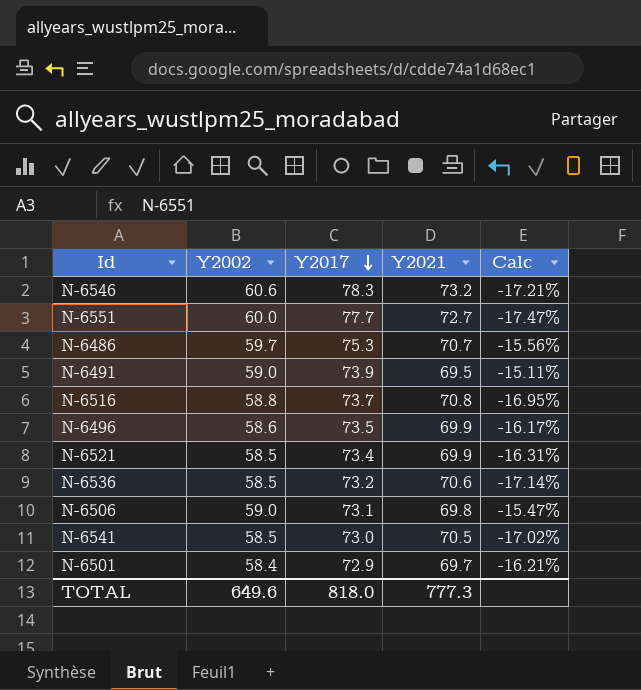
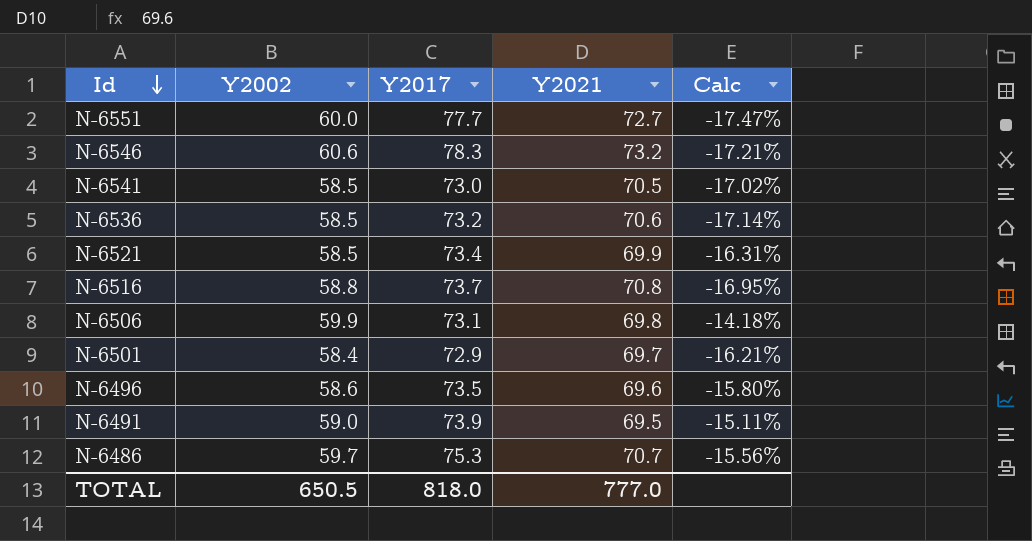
row order: Y2017 descending -> Id descending
N-6506 | Y2002: 59.0 -> 59.9
N-6506 | Calc: -15.47% -> -14.18%
N-6496 | Y2021: 69.9 -> 69.6
N-6496 | Calc: -16.17% -> -15.80%
TOTAL | Y2002: 649.6 -> 650.5
TOTAL | Y2021: 777.3 -> 777.0

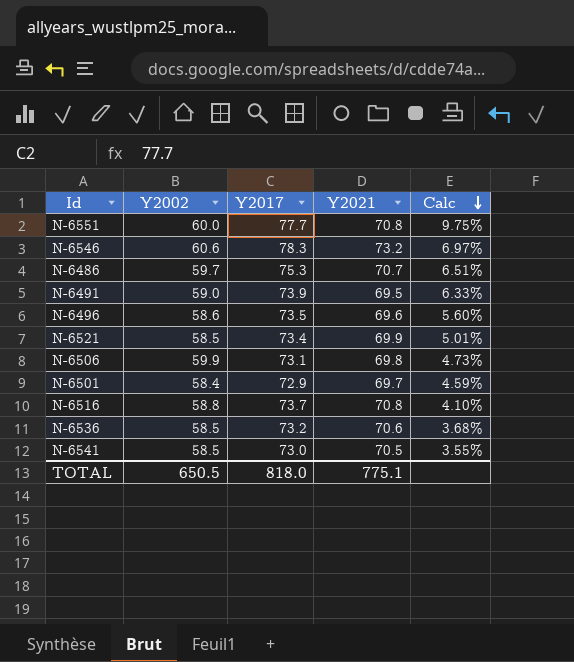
row order: Id descending -> Calc descending
column Calc | formula: ([Y2002] - [Y2021]) / [Y2021] -> ([Y2017] - [Y2021]) / [Y2021]
N-6551 | Y2021: 72.7 -> 70.8
TOTAL | Y2021: 777.0 -> 775.1

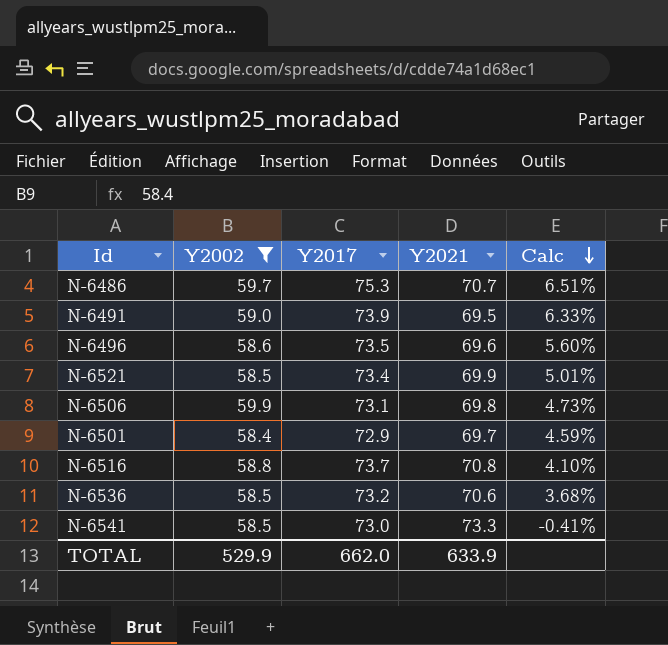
filter: none -> Y2002 <= 59.9
N-6541 | Y2021: 70.5 -> 73.3
N-6541 | Calc: 3.55% -> -0.41%
TOTAL | Y2002: 650.5 -> 529.9
TOTAL | Y2017: 818.0 -> 662.0
TOTAL | Y2021: 775.1 -> 633.9

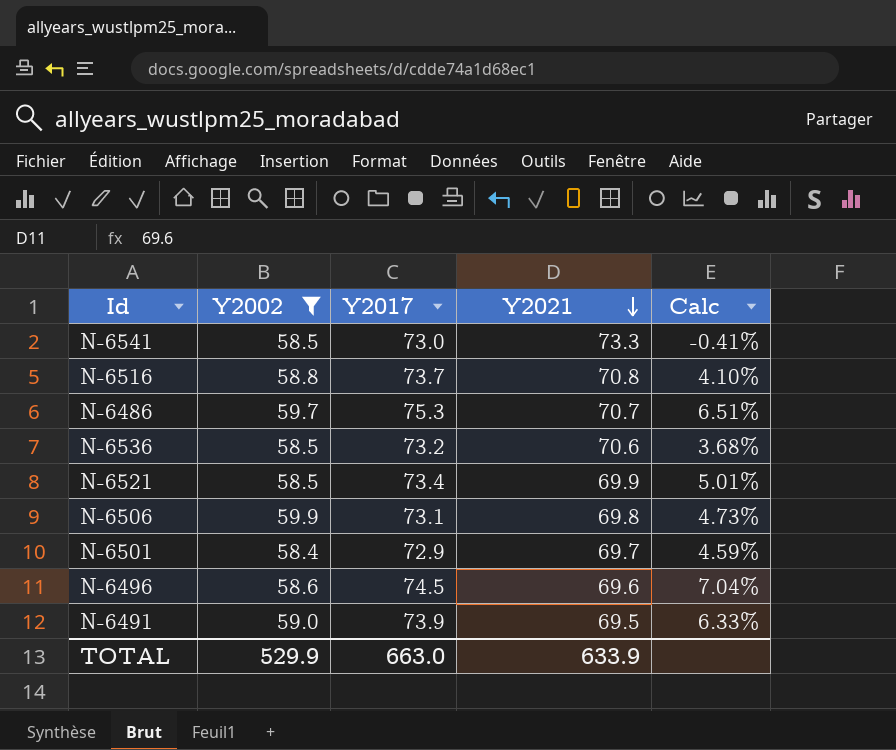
row order: Calc descending -> Y2021 descending
N-6496 | Y2017: 73.5 -> 74.5
N-6496 | Calc: 5.60% -> 7.04%
TOTAL | Y2017: 662.0 -> 663.0

